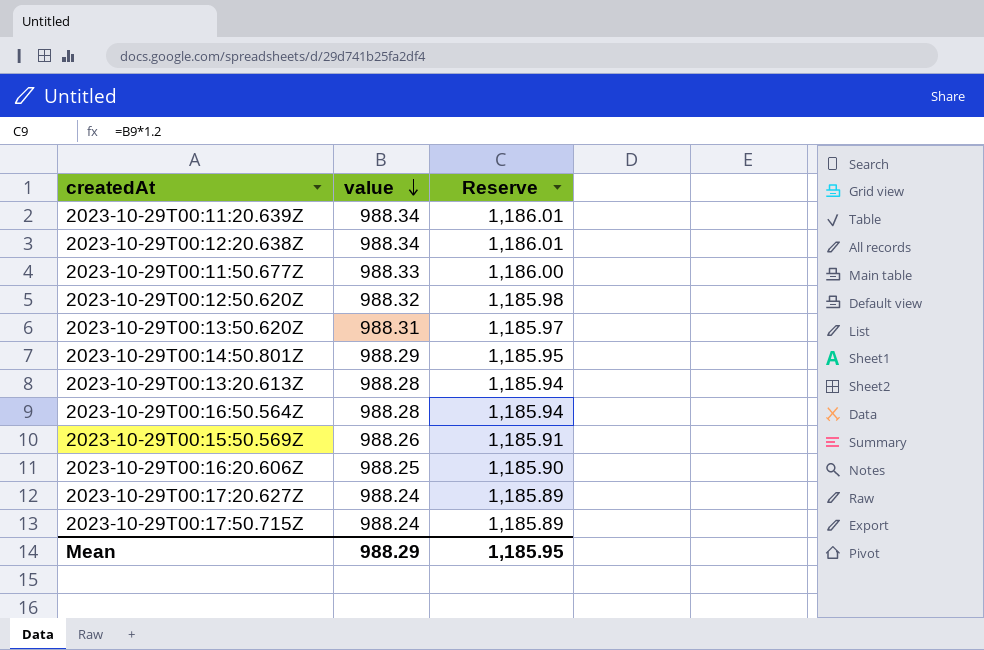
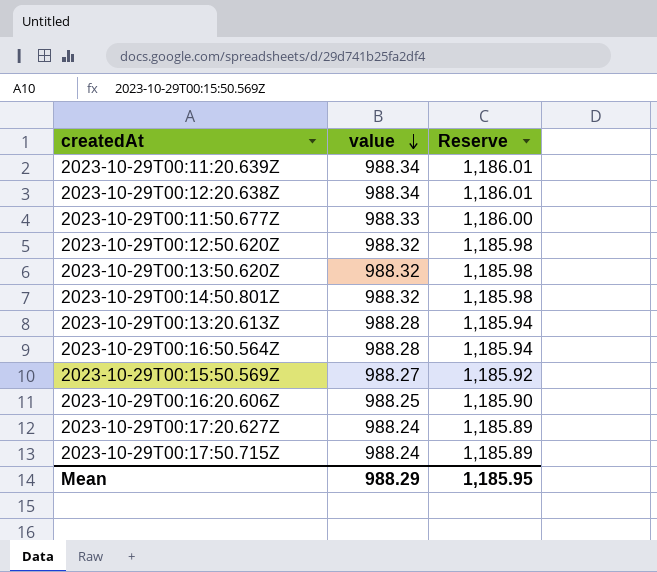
2023-10-29T00:13:50.620Z | value: 988.31 -> 988.32
2023-10-29T00:13:50.620Z | Reserve: 1,185.97 -> 1,185.98
2023-10-29T00:14:50.801Z | value: 988.29 -> 988.32
2023-10-29T00:14:50.801Z | Reserve: 1,185.95 -> 1,185.98
2023-10-29T00:15:50.569Z | value: 988.26 -> 988.27
2023-10-29T00:15:50.569Z | Reserve: 1,185.91 -> 1,185.92

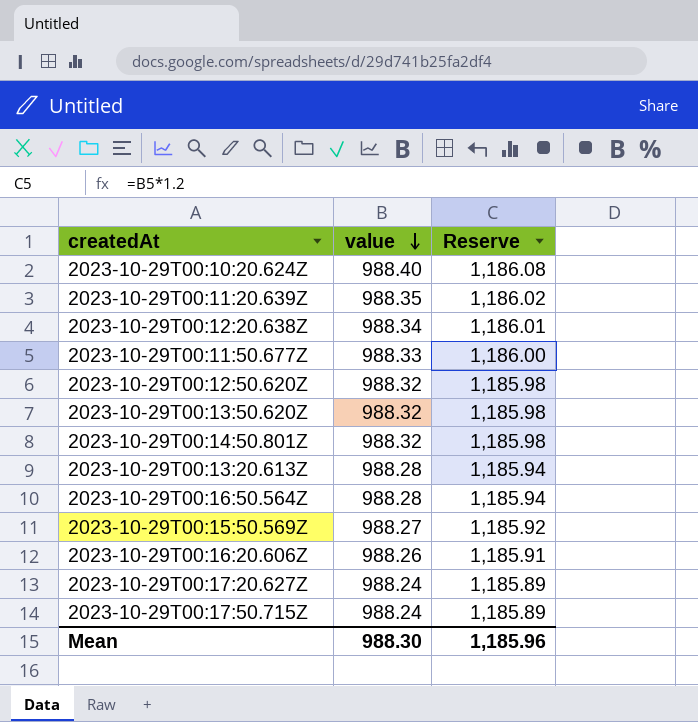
row 2023-10-29T00:10:20.624Z: none -> 988.40 | 1,186.08
2023-10-29T00:11:20.639Z | value: 988.34 -> 988.35
2023-10-29T00:11:20.639Z | Reserve: 1,186.01 -> 1,186.02
2023-10-29T00:16:20.606Z | value: 988.25 -> 988.26
2023-10-29T00:16:20.606Z | Reserve: 1,185.90 -> 1,185.91
Mean | value: 988.29 -> 988.30
Mean | Reserve: 1,185.95 -> 1,185.96

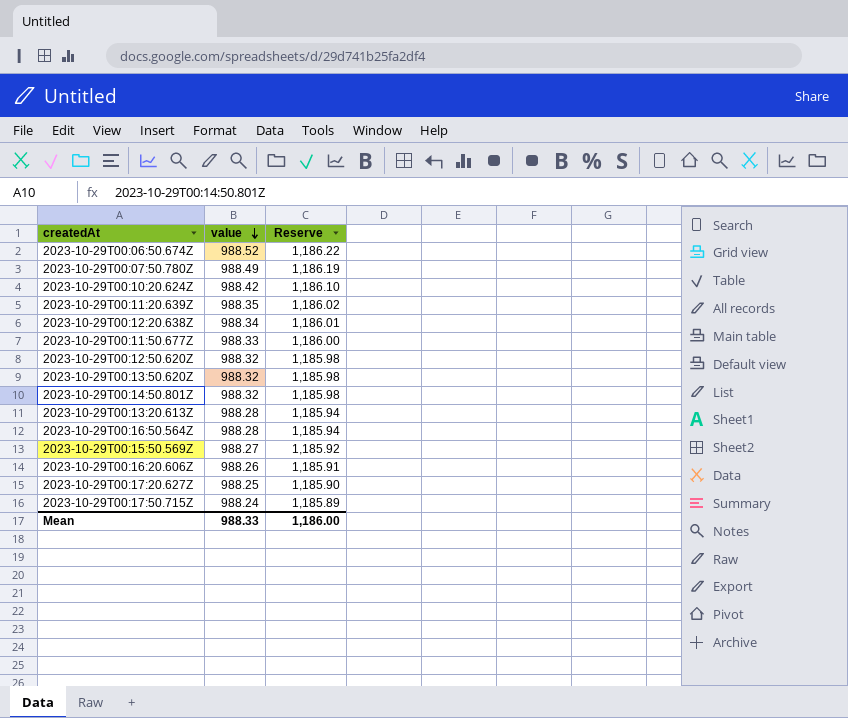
row 2023-10-29T00:06:50.674Z: none -> 988.52 | 1,186.22
row 2023-10-29T00:07:50.780Z: none -> 988.49 | 1,186.19
2023-10-29T00:10:20.624Z | value: 988.40 -> 988.42
2023-10-29T00:10:20.624Z | Reserve: 1,186.08 -> 1,186.10
2023-10-29T00:17:20.627Z | value: 988.24 -> 988.25
2023-10-29T00:17:20.627Z | Reserve: 1,185.89 -> 1,185.90
Mean | value: 988.30 -> 988.33
Mean | Reserve: 1,185.96 -> 1,186.00

